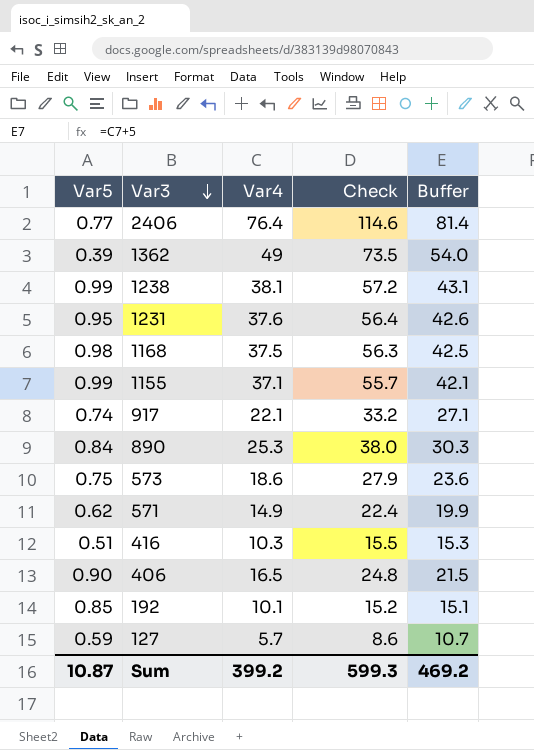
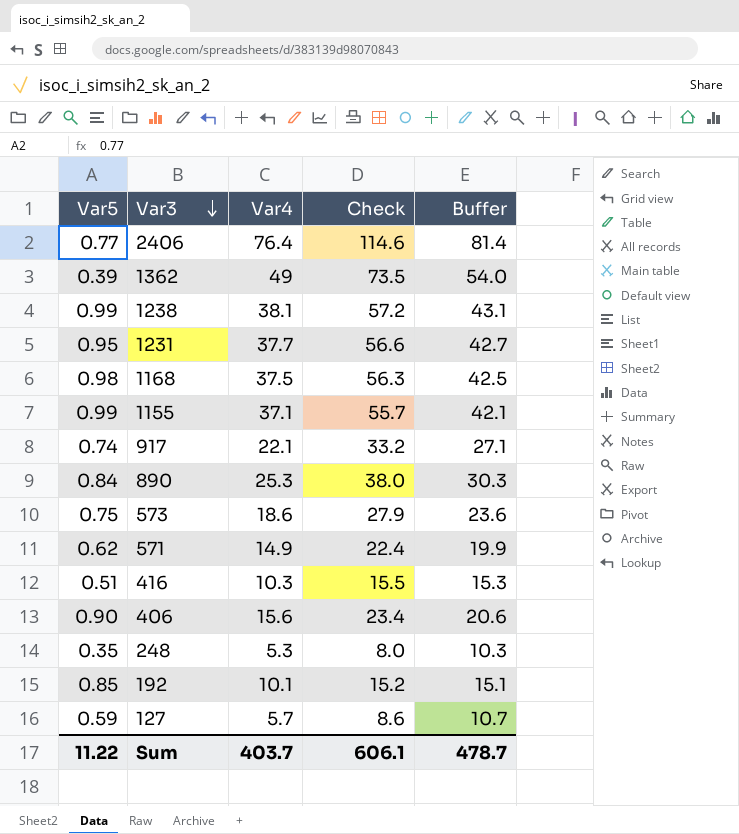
1231 | Var4: 37.6 -> 37.7
1231 | Check: 56.4 -> 56.6
1231 | Buffer: 42.6 -> 42.7
406 | Var4: 16.5 -> 15.6
406 | Check: 24.8 -> 23.4
406 | Buffer: 21.5 -> 20.6
row 248: none -> 0.35 | 5.3 | 8.0 | 10.3
Sum | Var5: 10.87 -> 11.22
Sum | Var4: 399.2 -> 403.7
Sum | Check: 599.3 -> 606.1
Sum | Buffer: 469.2 -> 478.7

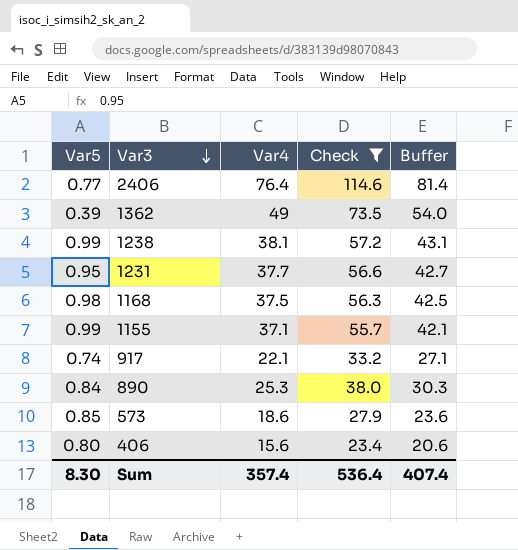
filter: none -> Check >= 23.4
573 | Var5: 0.75 -> 0.85
406 | Var5: 0.90 -> 0.80
Sum | Var5: 11.22 -> 8.30
Sum | Var4: 403.7 -> 357.4
Sum | Check: 606.1 -> 536.4
Sum | Buffer: 478.7 -> 407.4

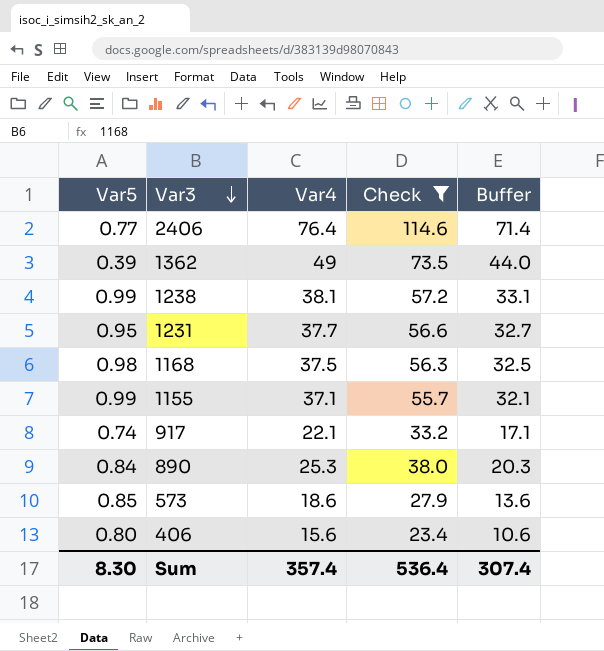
column Buffer | formula: [Var4] + 5 -> [Var4] - 5
Sum | Buffer: 407.4 -> 307.4

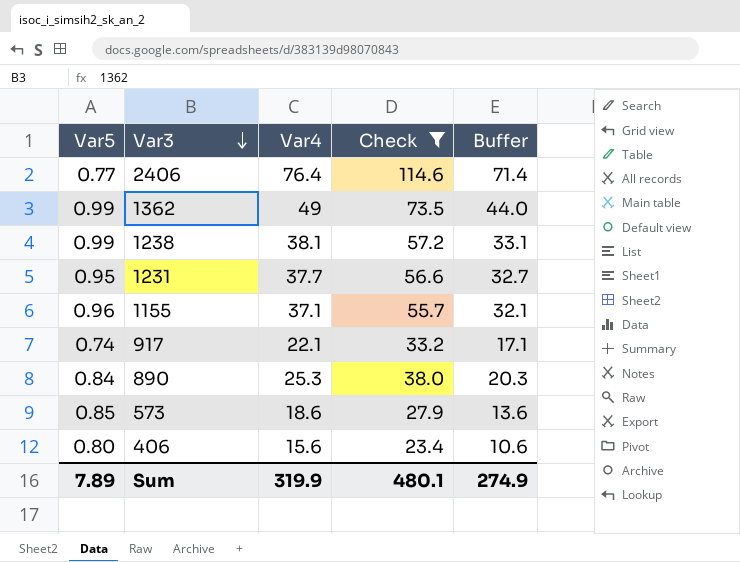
row 1168: 0.98 | 37.5 | 56.3 | 32.5 -> none
1362 | Var5: 0.39 -> 0.99
1155 | Var5: 0.99 -> 0.96
Sum | Var5: 8.30 -> 7.89
Sum | Var4: 357.4 -> 319.9
Sum | Check: 536.4 -> 480.1
Sum | Buffer: 307.4 -> 274.9

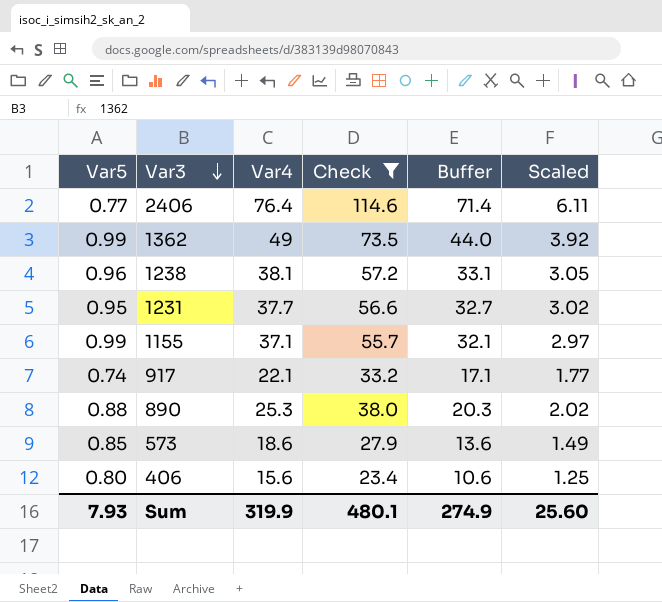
column Scaled | formula: none -> [Var4] * 0.08
1238 | Var5: 0.99 -> 0.96
1155 | Var5: 0.96 -> 0.99
890 | Var5: 0.84 -> 0.88
Sum | Var5: 7.89 -> 7.93

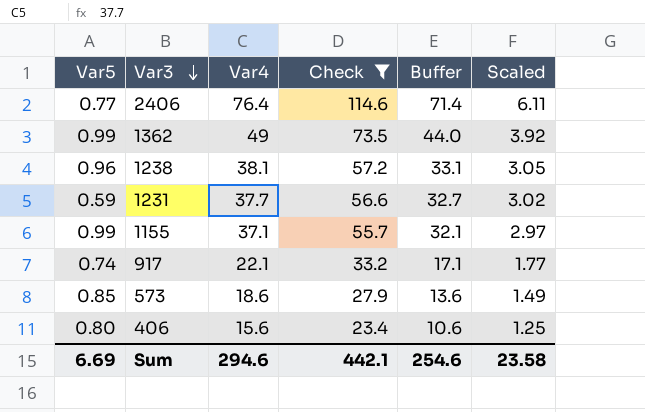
row 890: 0.88 | 25.3 | 38.0 | 20.3 | 2.02 -> none
1231 | Var5: 0.95 -> 0.59
Sum | Var5: 7.93 -> 6.69
Sum | Var4: 319.9 -> 294.6
Sum | Check: 480.1 -> 442.1
Sum | Buffer: 274.9 -> 254.6
Sum | Scaled: 25.60 -> 23.58

